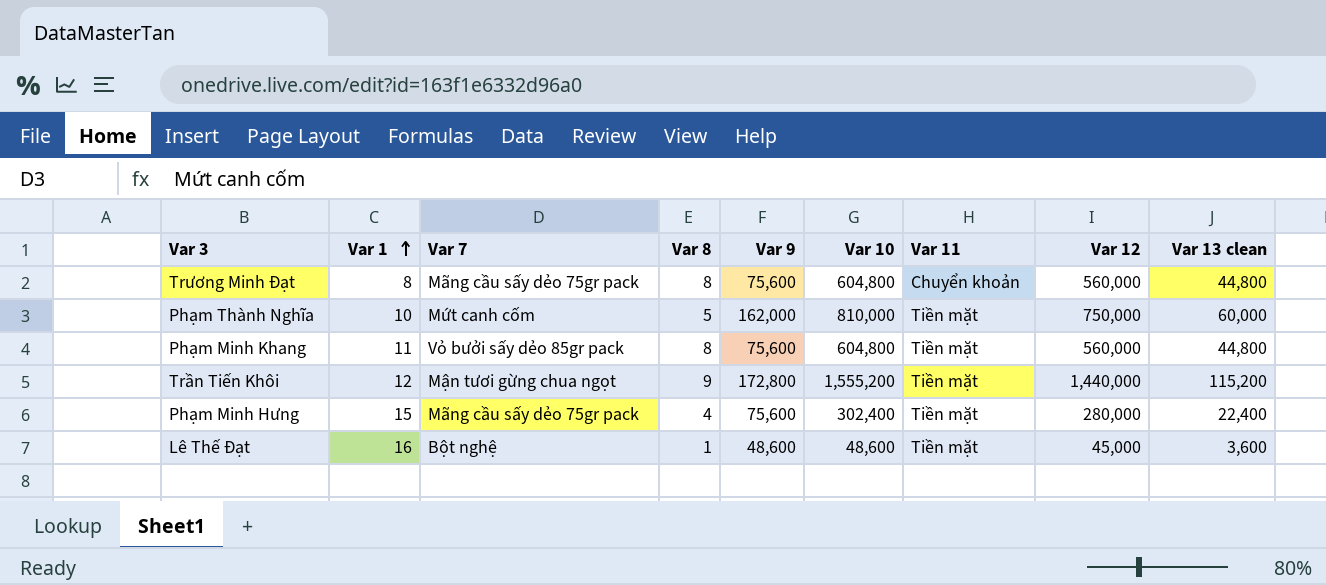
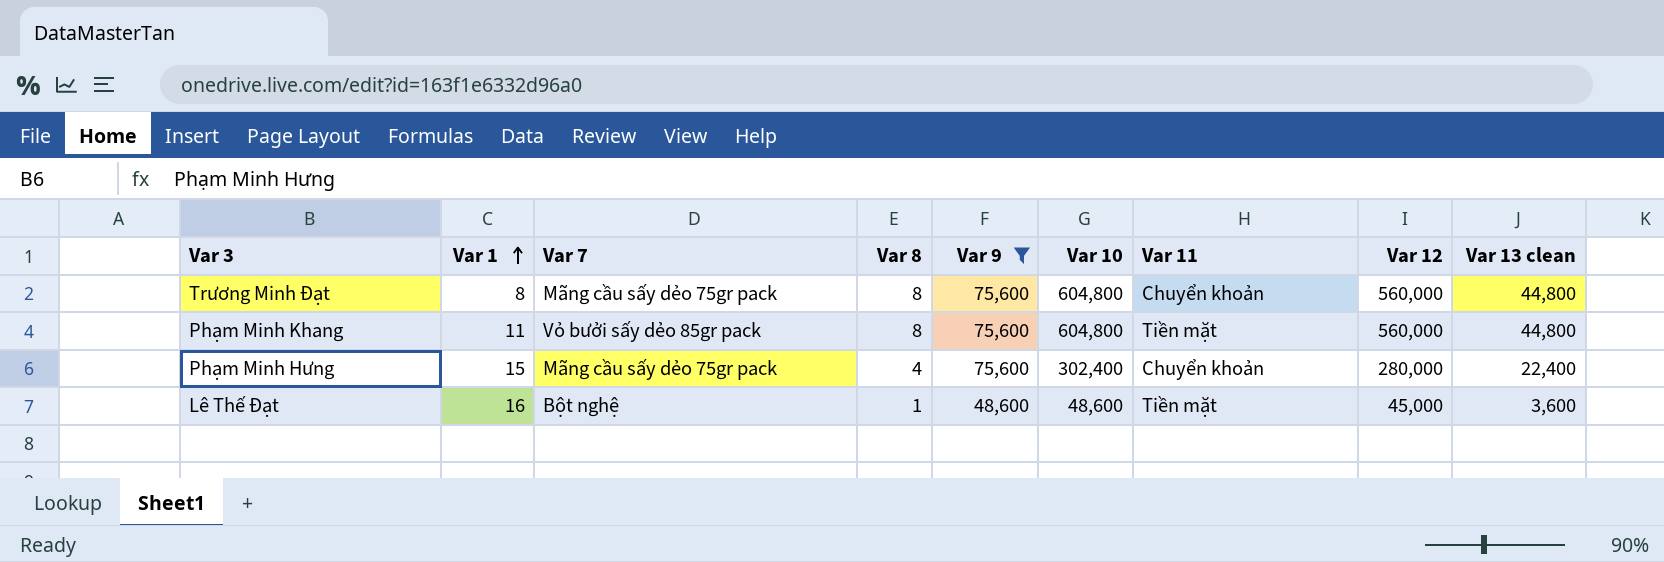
filter: none -> Var 9 <= 75,600
Phạm Minh Hưng | Var 11: Tiền mặt -> Chuyển khoản

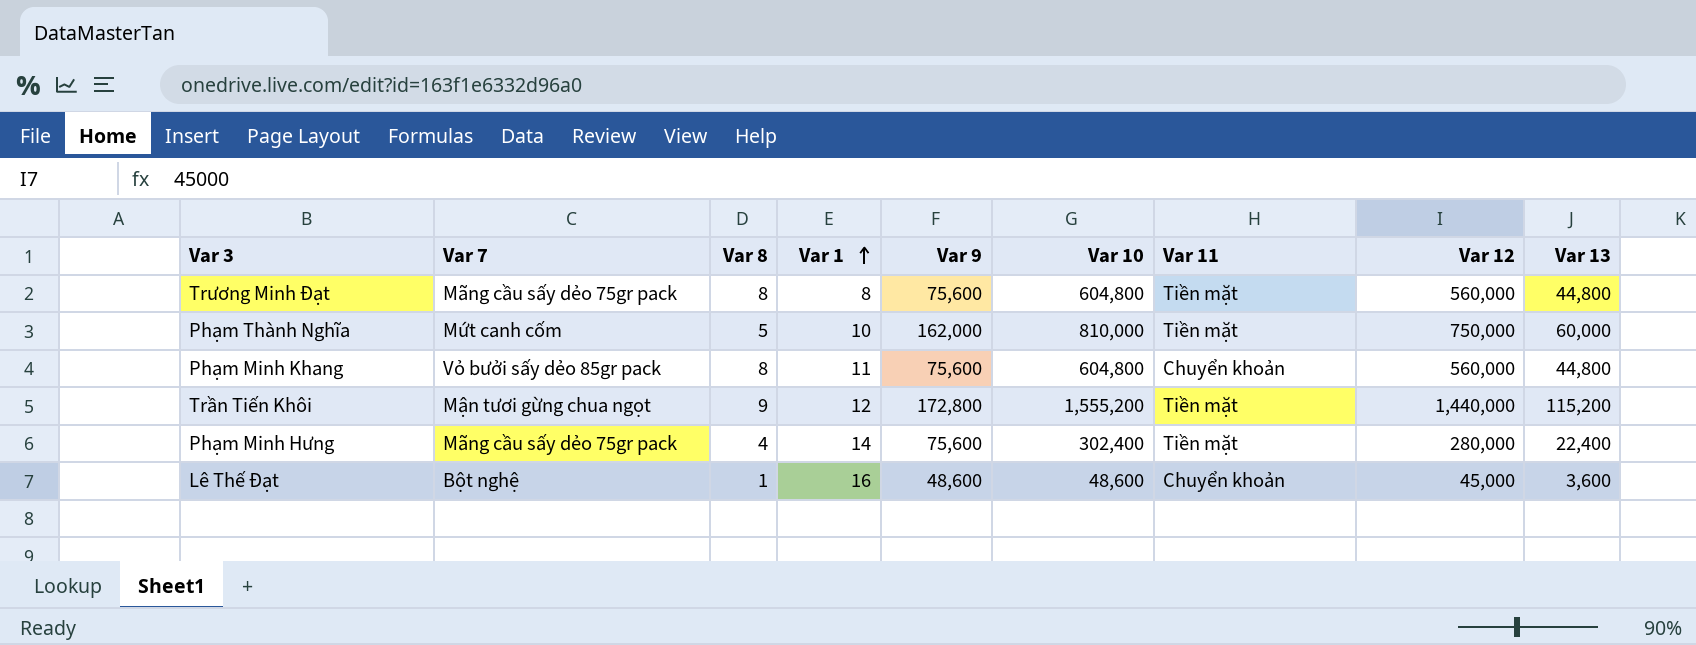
filter: Var 9 <= 75,600 -> none
column Var 1 | position: 2 -> 4
column name: Var 13 clean -> Var 13
Trương Minh Đạt | Var 11: Chuyển khoản -> Tiền mặt
Phạm Minh Khang | Var 11: Tiền mặt -> Chuyển khoản
Phạm Minh Hưng | Var 1: 15 -> 14
Phạm Minh Hưng | Var 11: Chuyển khoản -> Tiền mặt
Lê Thế Đạt | Var 11: Tiền mặt -> Chuyển khoản

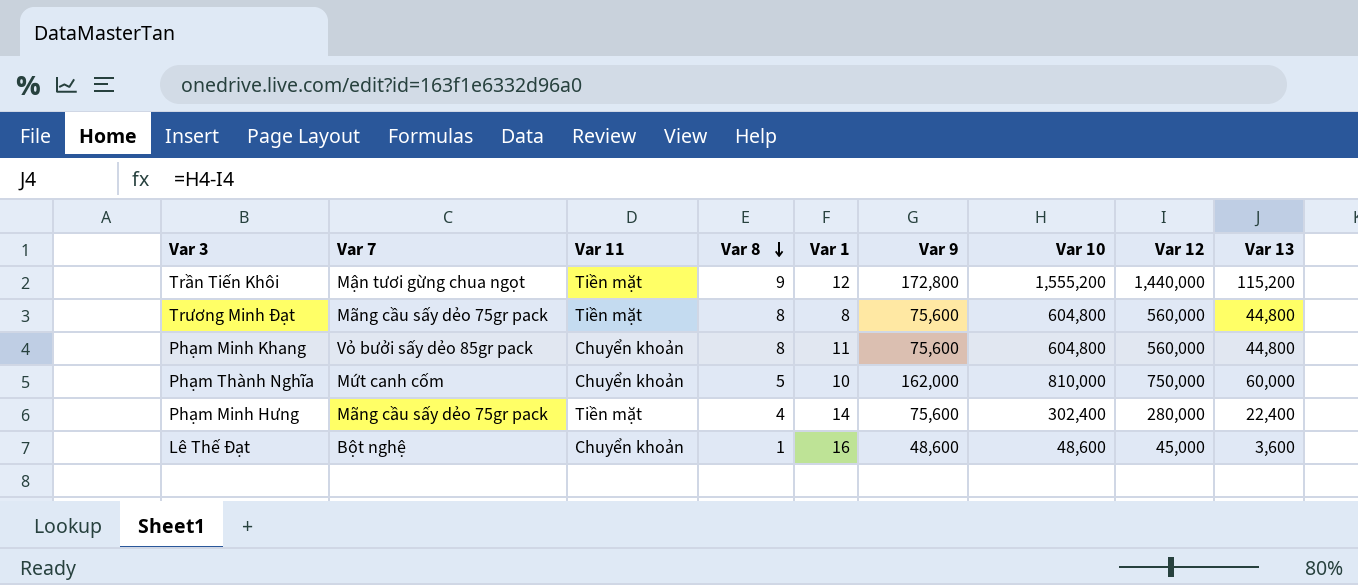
row order: Var 1 ascending -> Var 8 descending
column Var 11 | position: 7 -> 3
Phạm Thành Nghĩa | Var 11: Tiền mặt -> Chuyển khoản

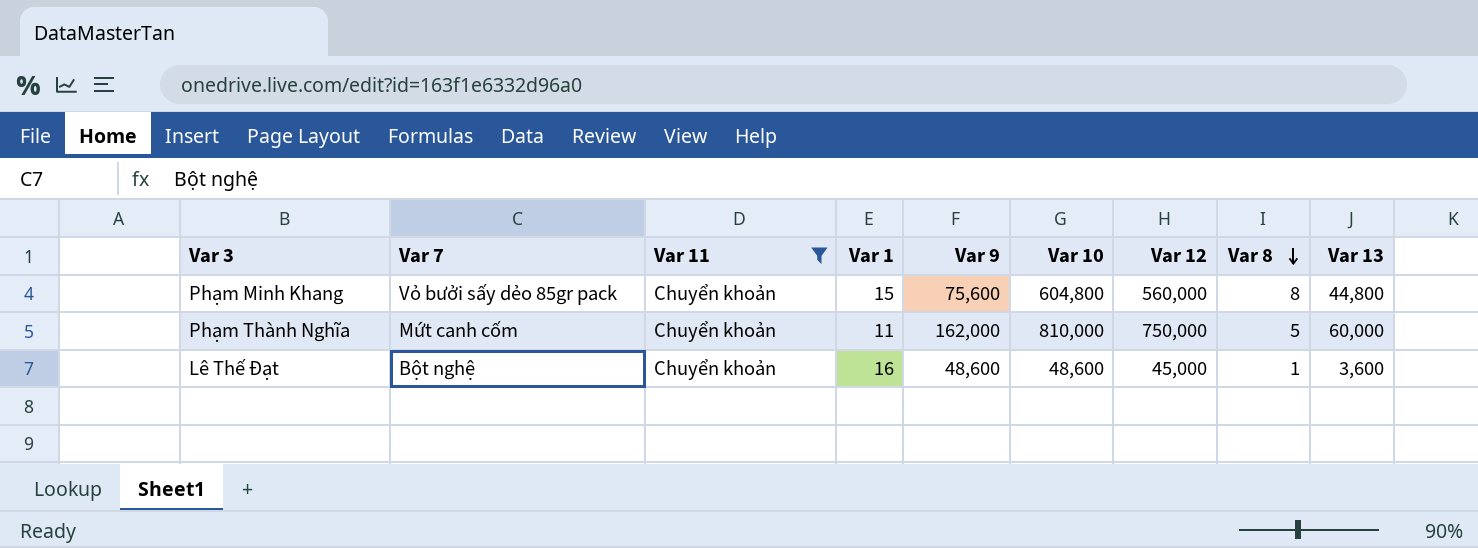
filter: none -> Var 11 = Chuyển khoản
column Var 8 | position: 4 -> 8
Phạm Minh Khang | Var 1: 11 -> 15
Phạm Thành Nghĩa | Var 1: 10 -> 11

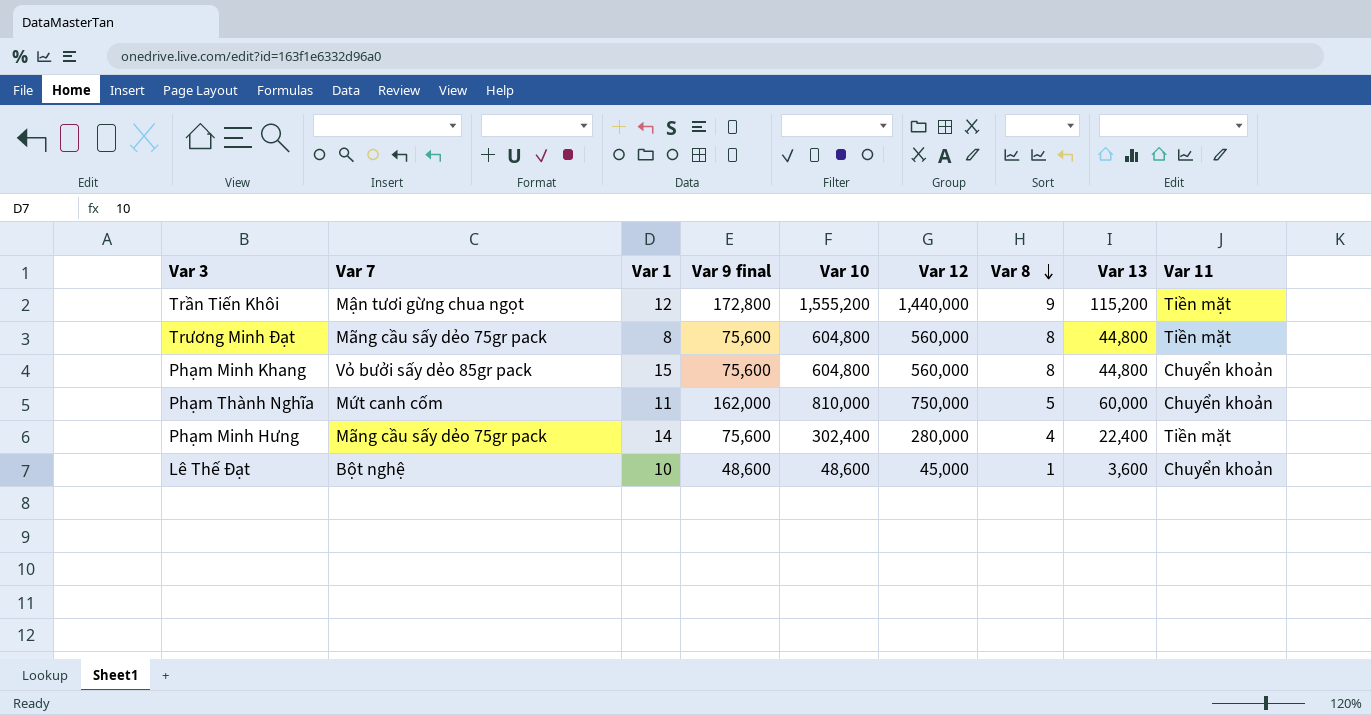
filter: Var 11 = Chuyển khoản -> none
column name: Var 9 -> Var 9 final
column Var 11 | position: 3 -> 9
Lê Thế Đạt | Var 1: 16 -> 10

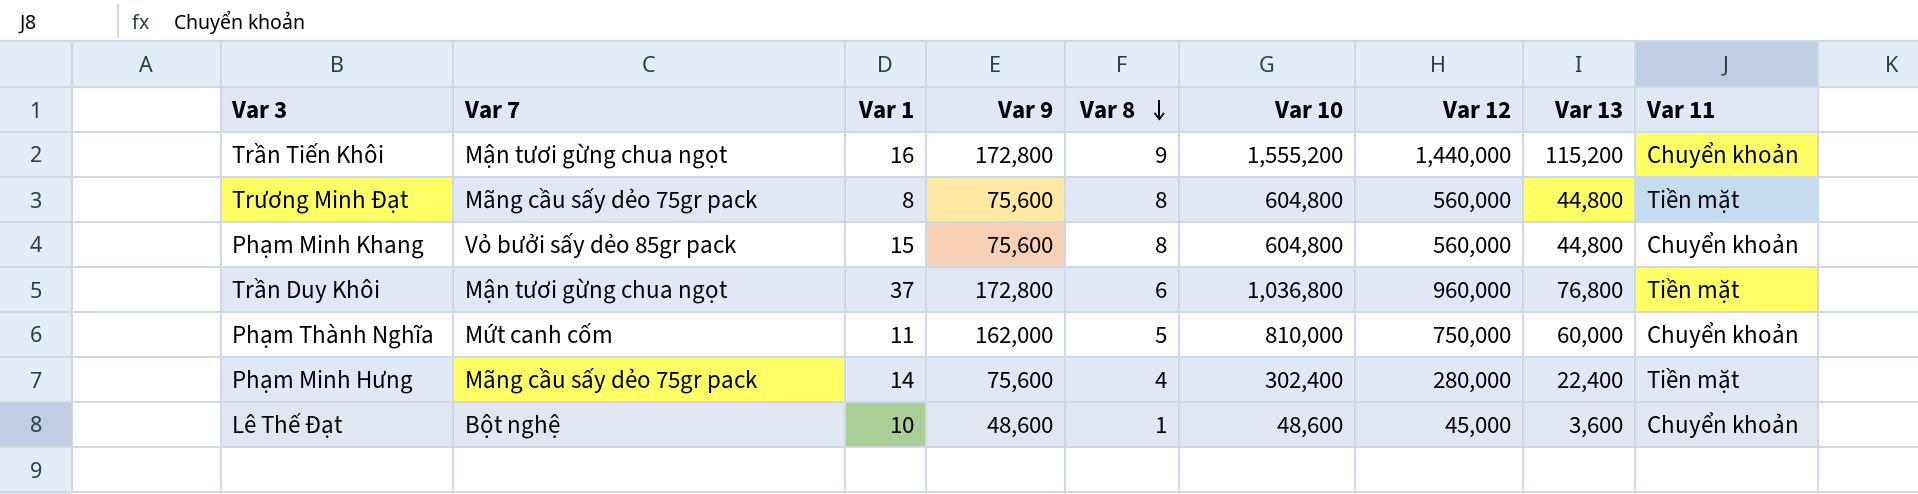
column name: Var 9 final -> Var 9
column Var 8 | position: 7 -> 5
Trần Tiến Khôi | Var 1: 12 -> 16
Trần Tiến Khôi | Var 11: Tiền mặt -> Chuyển khoản
row Trần Duy Khôi: none -> Mận tươi gừng chua ngọt | 37 | 172,800 | 6 | 1,036,800 | 960,000 | 76,800 | Tiền mặt

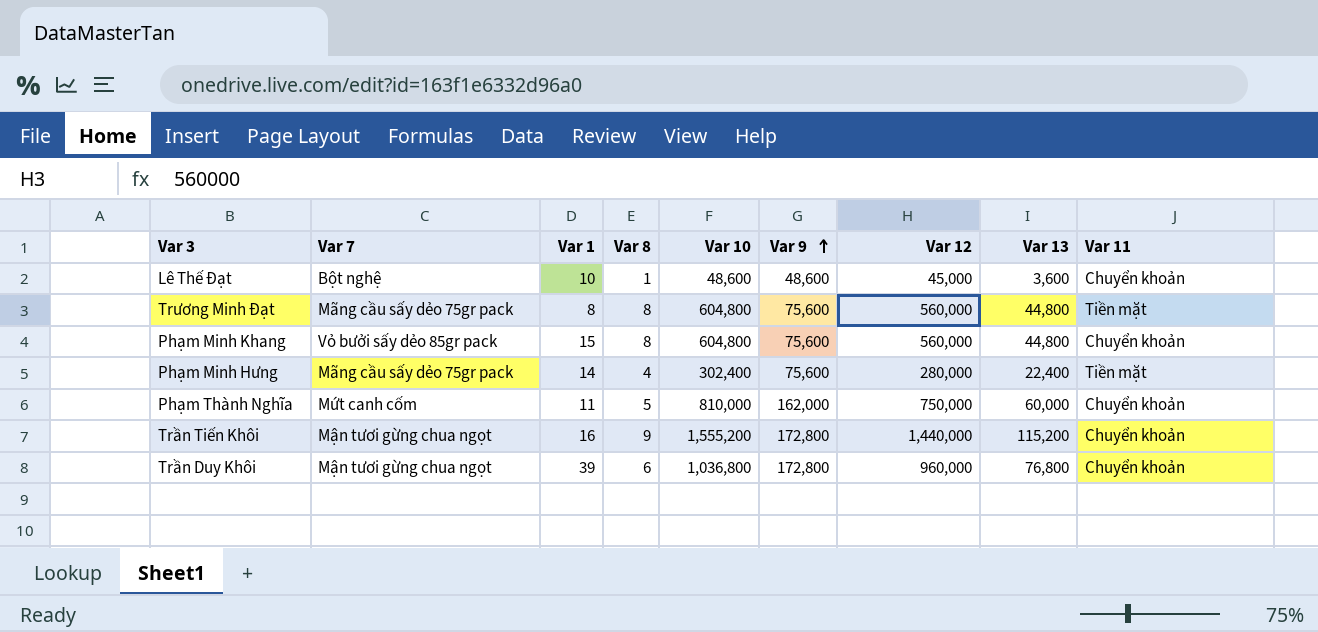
row order: Var 8 descending -> Var 9 ascending
column Var 9 | position: 4 -> 6
Trần Duy Khôi | Var 1: 37 -> 39
Trần Duy Khôi | Var 11: Tiền mặt -> Chuyển khoản

